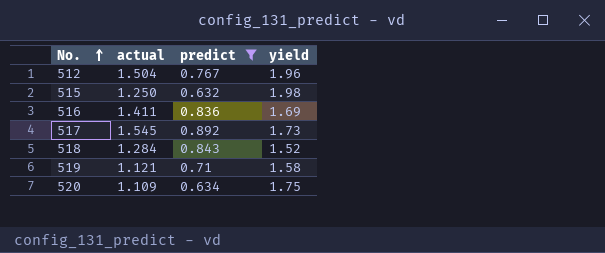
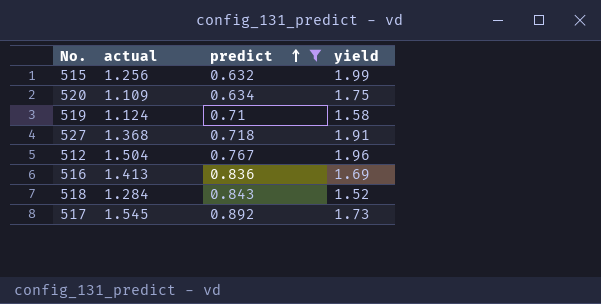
row order: No. ascending -> predict ascending
515 | actual: 1.250 -> 1.256
515 | yield: 1.98 -> 1.99
519 | actual: 1.121 -> 1.124
row 527: none -> 1.368 | 0.718 | 1.91
516 | actual: 1.411 -> 1.413

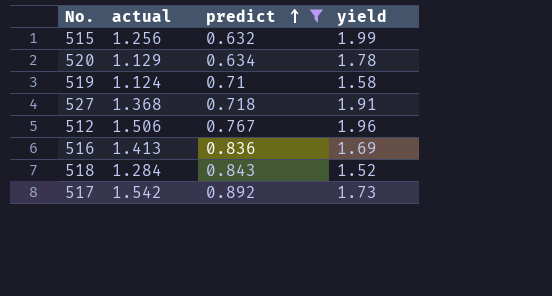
520 | actual: 1.109 -> 1.129
520 | yield: 1.75 -> 1.78
512 | actual: 1.504 -> 1.506
517 | actual: 1.545 -> 1.542

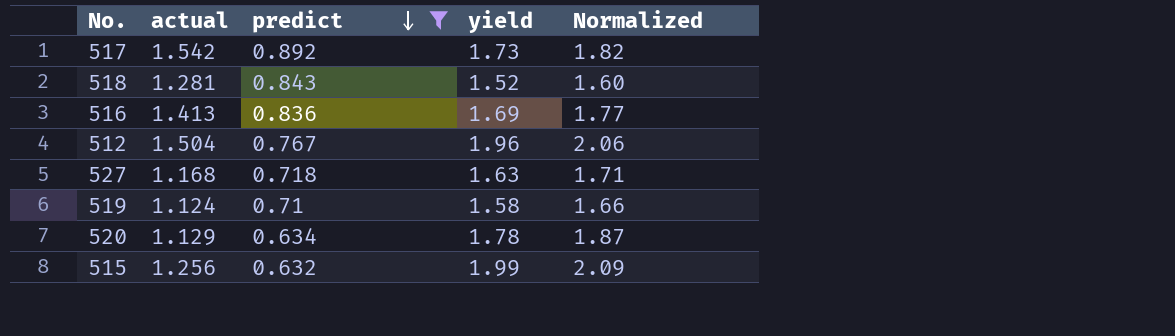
row order: predict ascending -> predict descending
column Normalized | formula: none -> [yield] * 1.05
518 | actual: 1.284 -> 1.281
512 | actual: 1.506 -> 1.504
527 | actual: 1.368 -> 1.168
527 | yield: 1.91 -> 1.63

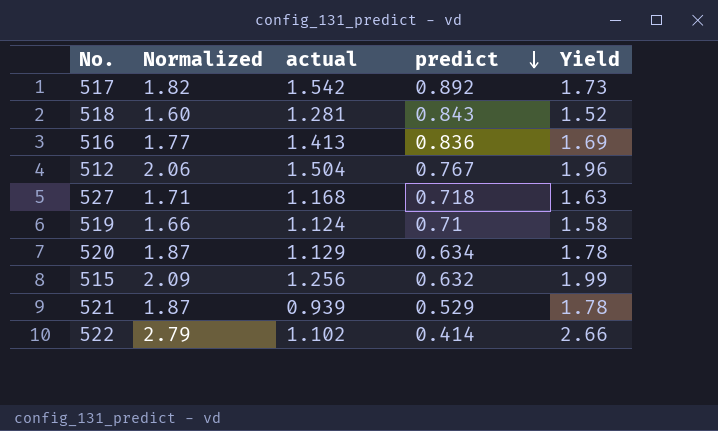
filter: predict >= 0.632 -> none
column Normalized | position: 5 -> 2
column name: yield -> Yield

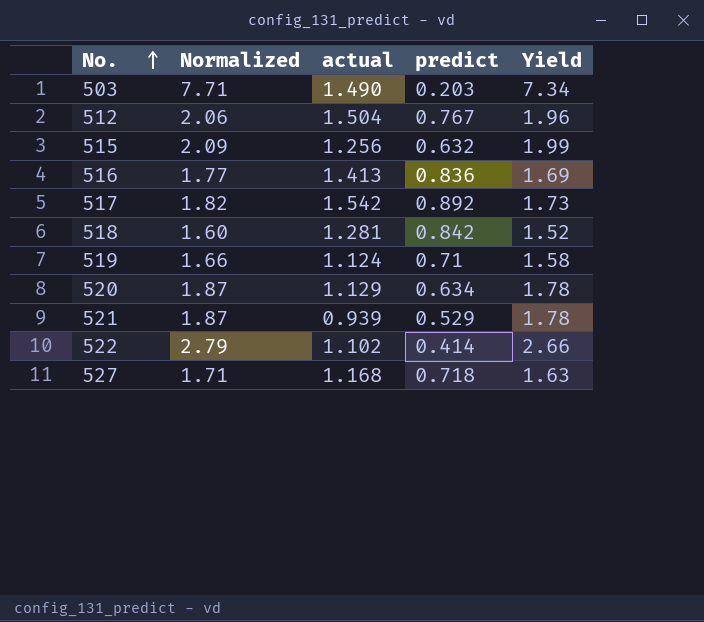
row order: predict descending -> No. ascending
row 503: none -> 7.71 | 1.490 | 0.203 | 7.34
518 | predict: 0.843 -> 0.842

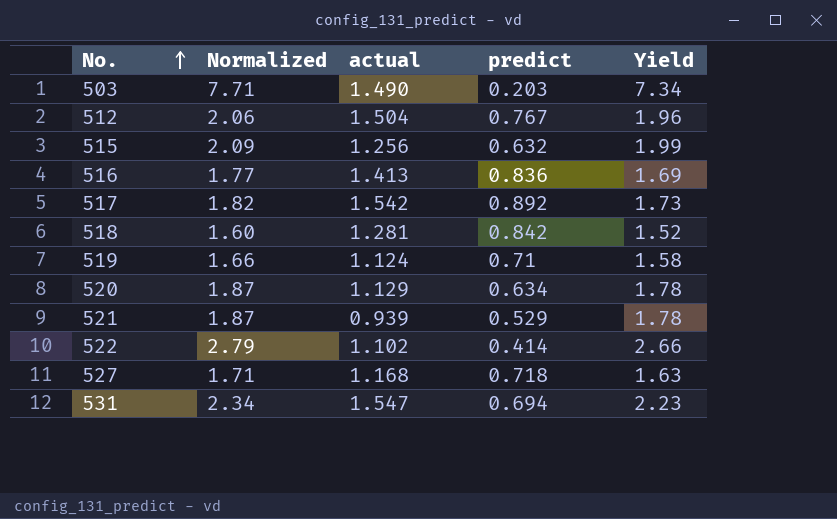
row 531: none -> 2.34 | 1.547 | 0.694 | 2.23

